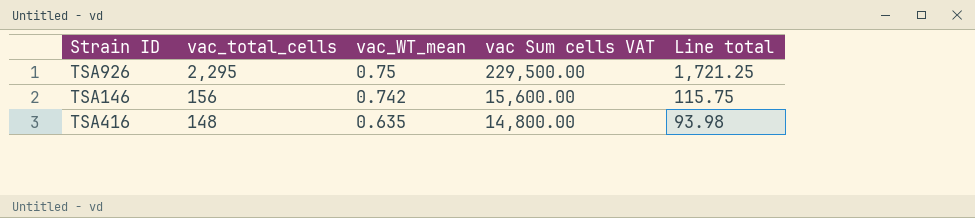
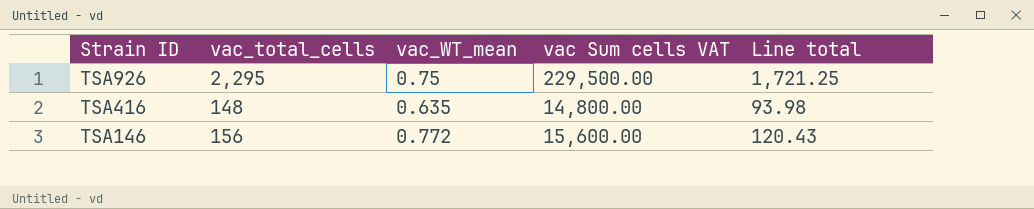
row order: vac_total_cells descending -> Strain ID descending
TSA146 | vac_WT_mean: 0.742 -> 0.772
TSA146 | Line total: 115.75 -> 120.43

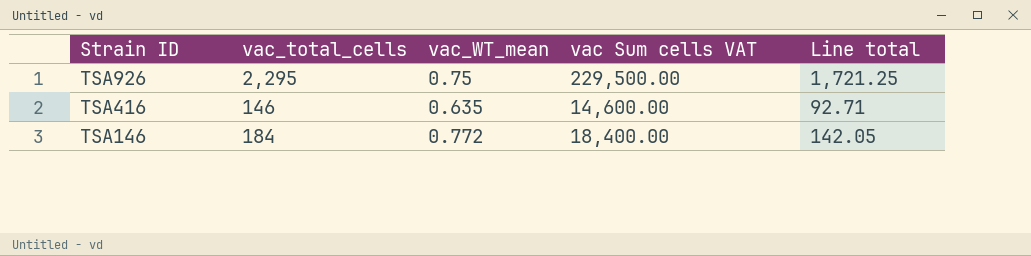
TSA416 | vac_total_cells: 148 -> 146
TSA416 | vac Sum cells VAT: 14,800.00 -> 14,600.00
TSA416 | Line total: 93.98 -> 92.71
TSA146 | vac_total_cells: 156 -> 184
TSA146 | vac Sum cells VAT: 15,600.00 -> 18,400.00
TSA146 | Line total: 120.43 -> 142.05

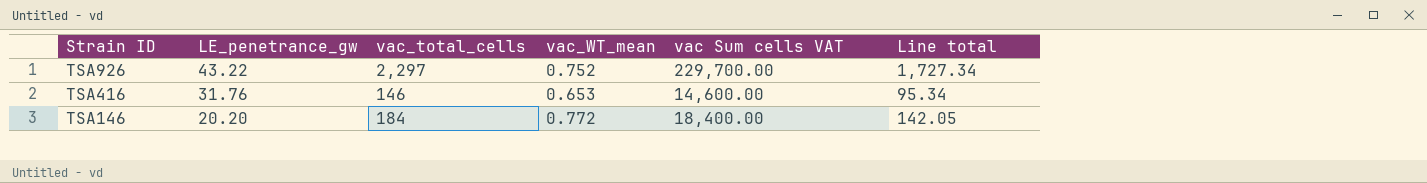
column LE_penetrance_gw | position: none -> 2
TSA926 | vac_total_cells: 2,295 -> 2,297
TSA926 | vac_WT_mean: 0.75 -> 0.752
TSA926 | vac Sum cells VAT: 229,500.00 -> 229,700.00
TSA926 | Line total: 1,721.25 -> 1,727.34
TSA416 | vac_WT_mean: 0.635 -> 0.653
TSA416 | Line total: 92.71 -> 95.34

